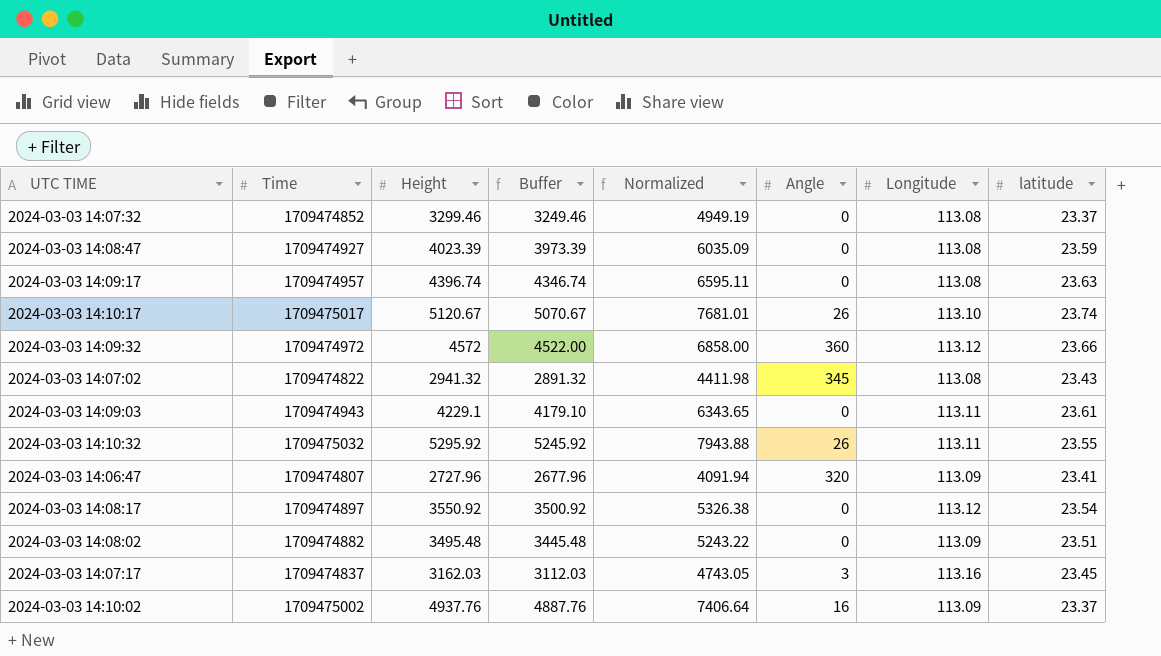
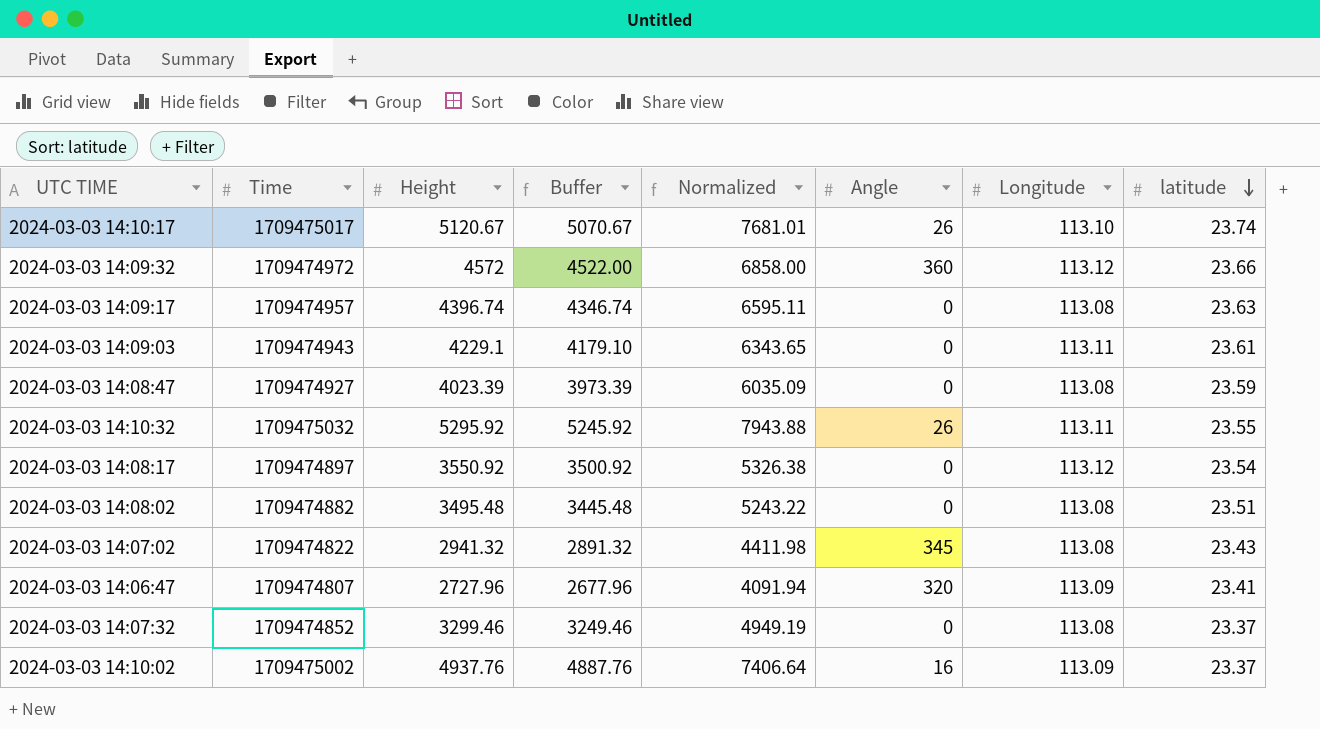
row order: none -> latitude descending
row 2024-03-03 14:07:17: 1709474837 | 3162.03 | 3112.03 | 4743.05 | 3 | 113.16 | 23.45 -> none
2024-03-03 14:08:02 | Longitude: 113.09 -> 113.08

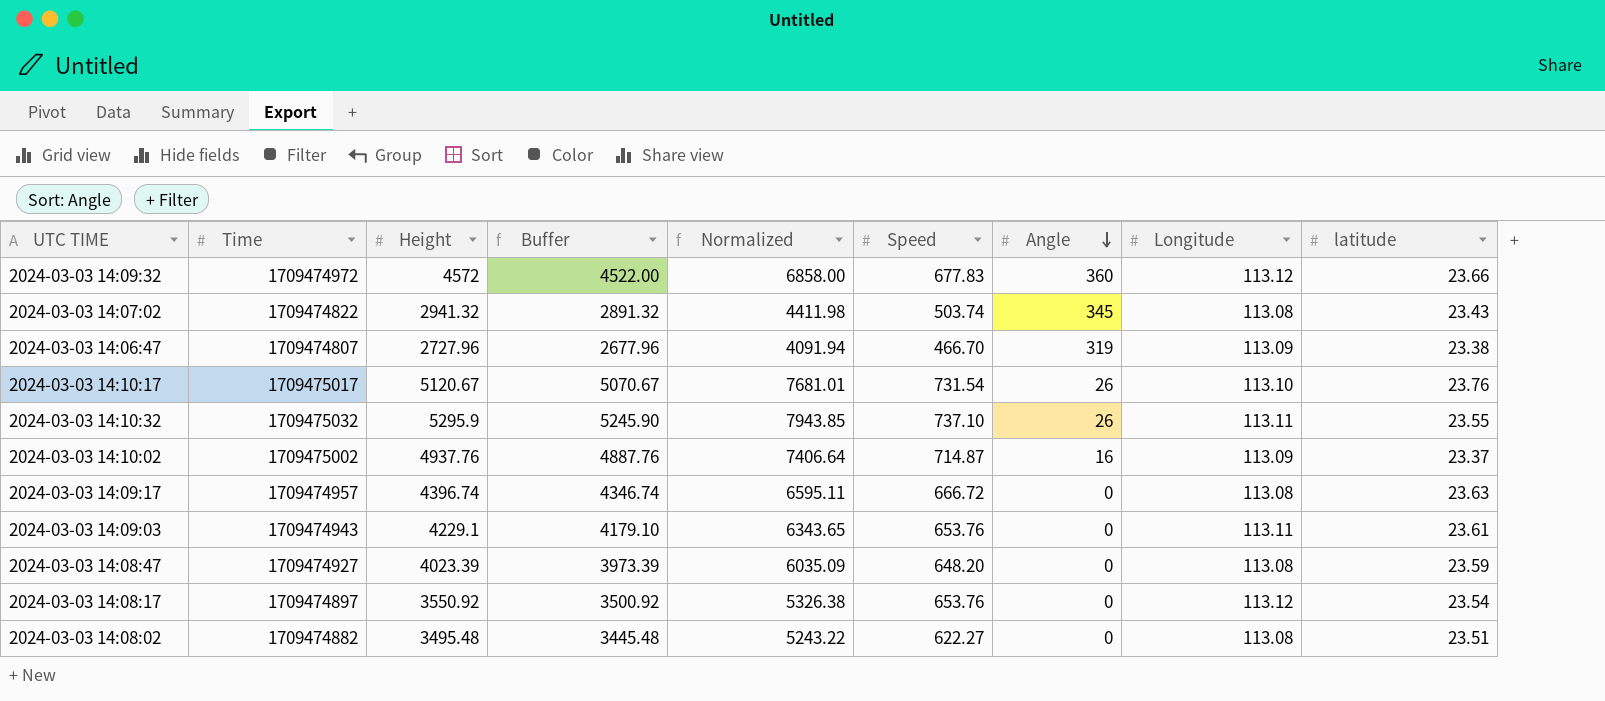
row order: latitude descending -> Angle descending
column Speed | position: none -> 6
row 2024-03-03 14:07:32: 1709474852 | 3299.46 | 3249.46 | 4949.19 | 0 | 113.08 | 23.37 -> none
2024-03-03 14:06:47 | Angle: 320 -> 319
2024-03-03 14:06:47 | latitude: 23.41 -> 23.38
2024-03-03 14:10:17 | latitude: 23.74 -> 23.76
2024-03-03 14:10:32 | Height: 5295.92 -> 5295.9
2024-03-03 14:10:32 | Buffer: 5245.92 -> 5245.90
2024-03-03 14:10:32 | Normalized: 7943.88 -> 7943.85

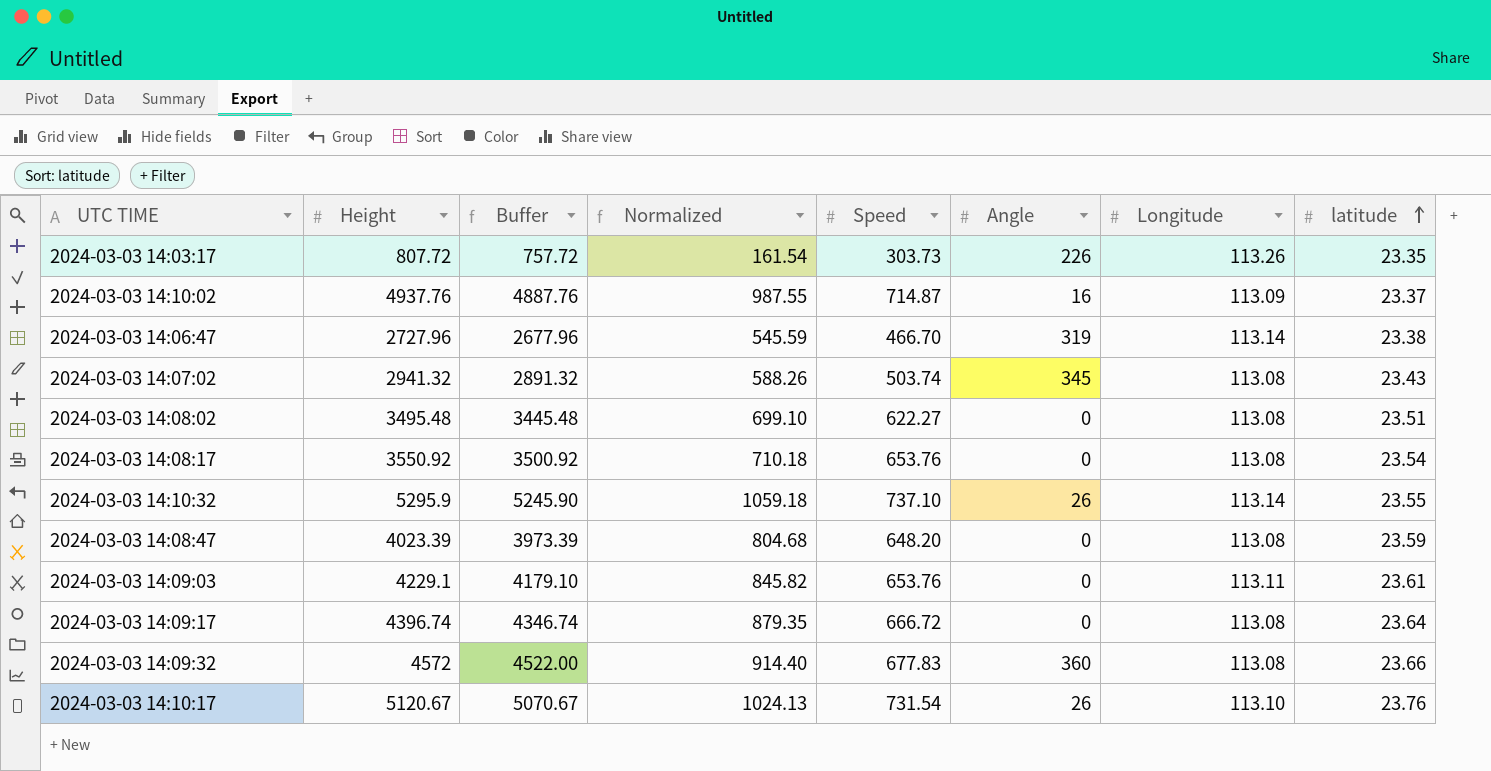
row order: Angle descending -> latitude ascending
column Time | position: 2 -> none
column Normalized | formula: [Height] * 1.5 -> [Height] * 0.2
row 2024-03-03 14:03:17: none -> 807.72 | 757.72 | 161.54 | 303.73 | 226 | 113.26 | 23.35
2024-03-03 14:06:47 | Longitude: 113.09 -> 113.14
2024-03-03 14:08:17 | Longitude: 113.12 -> 113.08
2024-03-03 14:10:32 | Longitude: 113.11 -> 113.14
2024-03-03 14:09:17 | latitude: 23.63 -> 23.64
2024-03-03 14:09:32 | Longitude: 113.12 -> 113.08

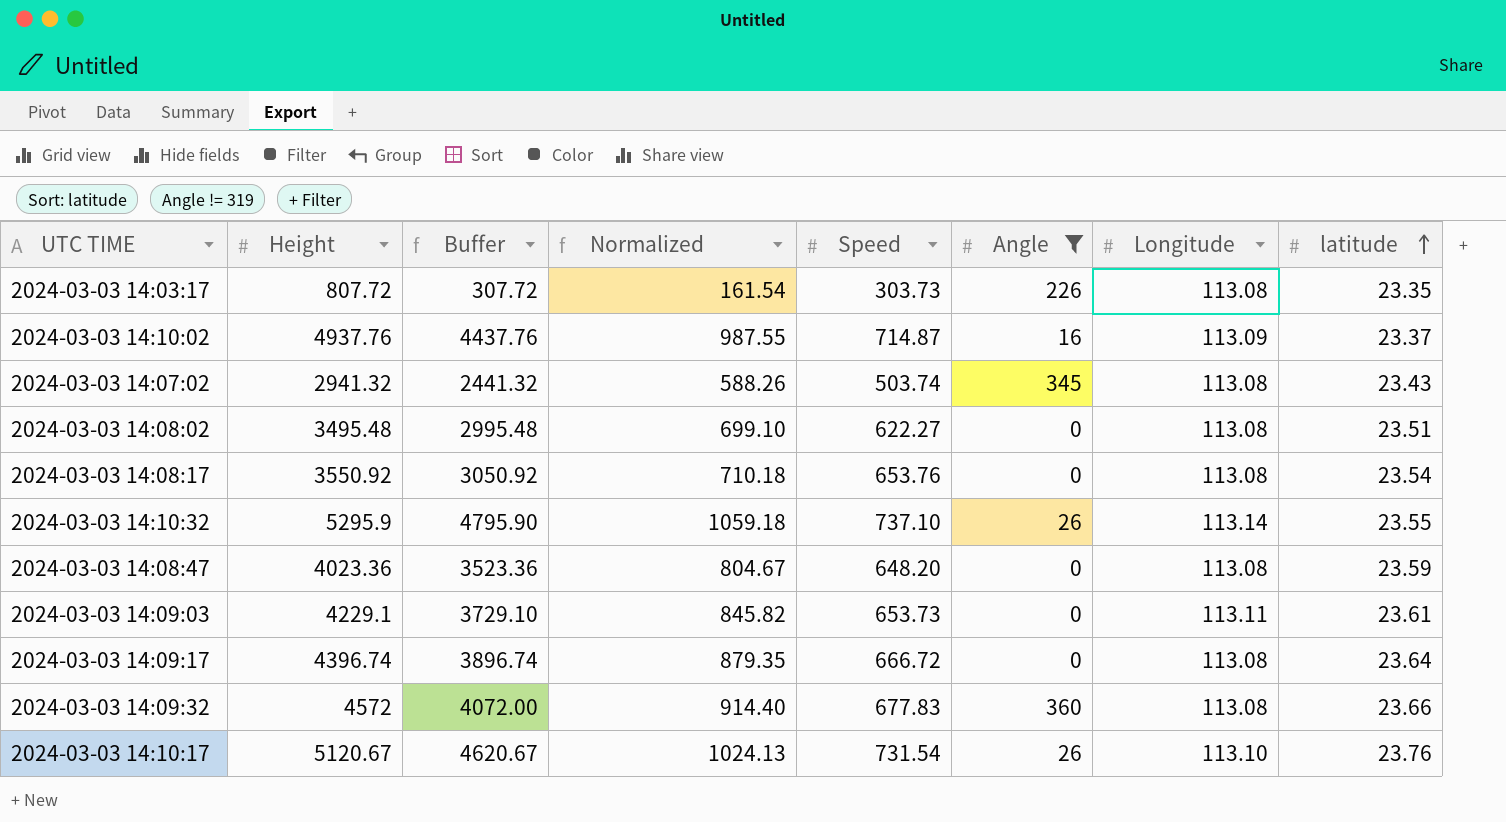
filter: none -> Angle != 319
column Buffer | formula: [Height] - 50 -> [Height] - 500
2024-03-03 14:03:17 | Longitude: 113.26 -> 113.08
2024-03-03 14:08:47 | Height: 4023.39 -> 4023.36
2024-03-03 14:08:47 | Normalized: 804.68 -> 804.67
2024-03-03 14:09:03 | Speed: 653.76 -> 653.73

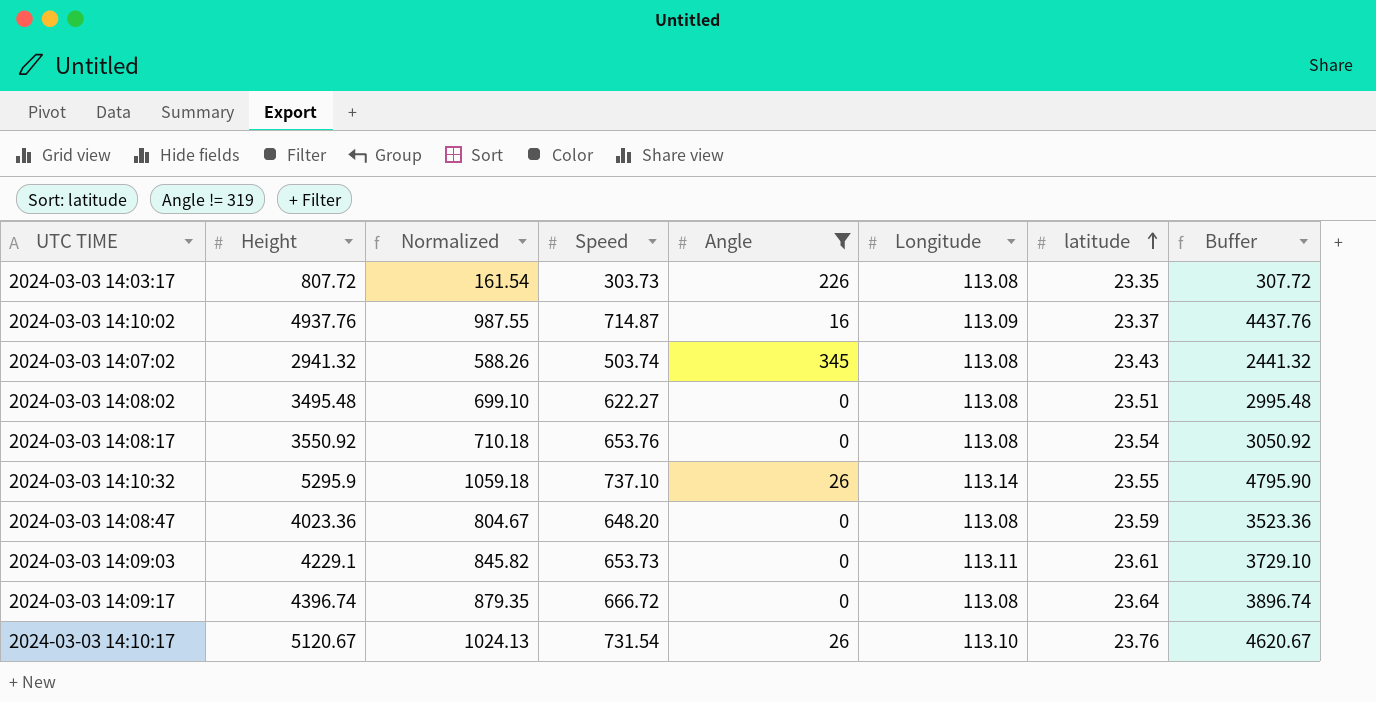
column Buffer | position: 3 -> 8
row 2024-03-03 14:09:32: 4572 | 4072.00 | 914.40 | 677.83 | 360 | 113.08 | 23.66 -> none

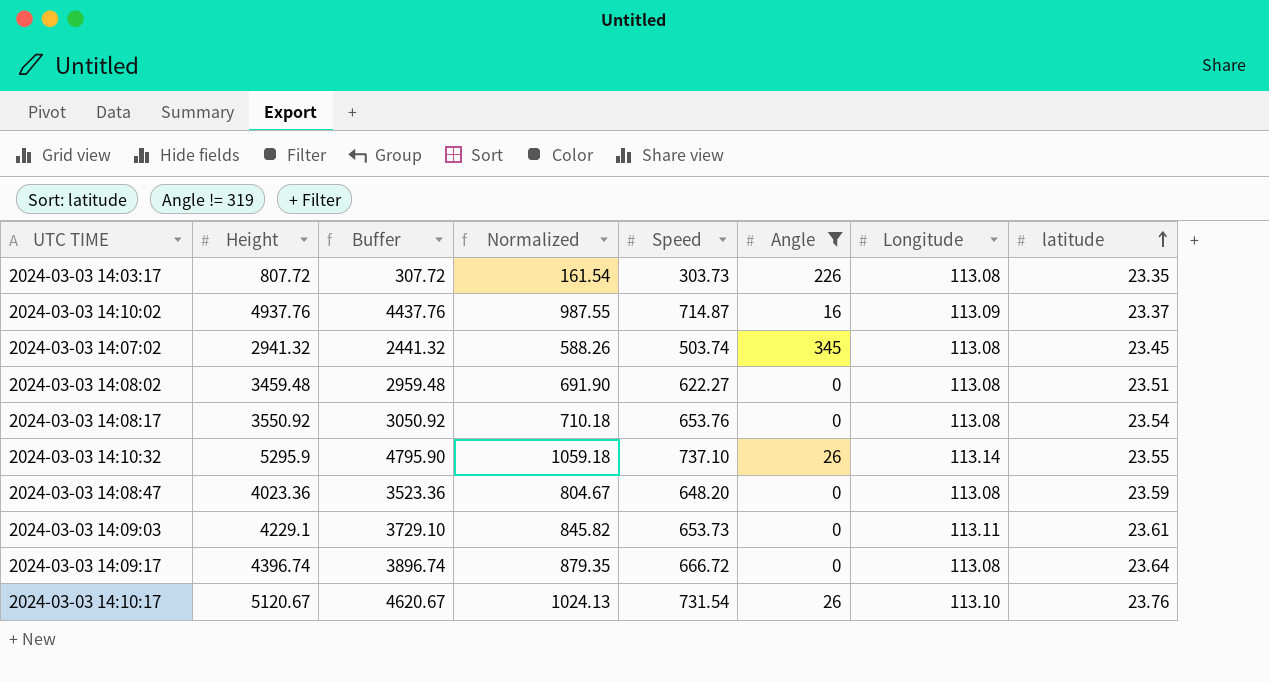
column Buffer | position: 8 -> 3
2024-03-03 14:07:02 | latitude: 23.43 -> 23.45
2024-03-03 14:08:02 | Height: 3495.48 -> 3459.48
2024-03-03 14:08:02 | Buffer: 2995.48 -> 2959.48
2024-03-03 14:08:02 | Normalized: 699.10 -> 691.90

